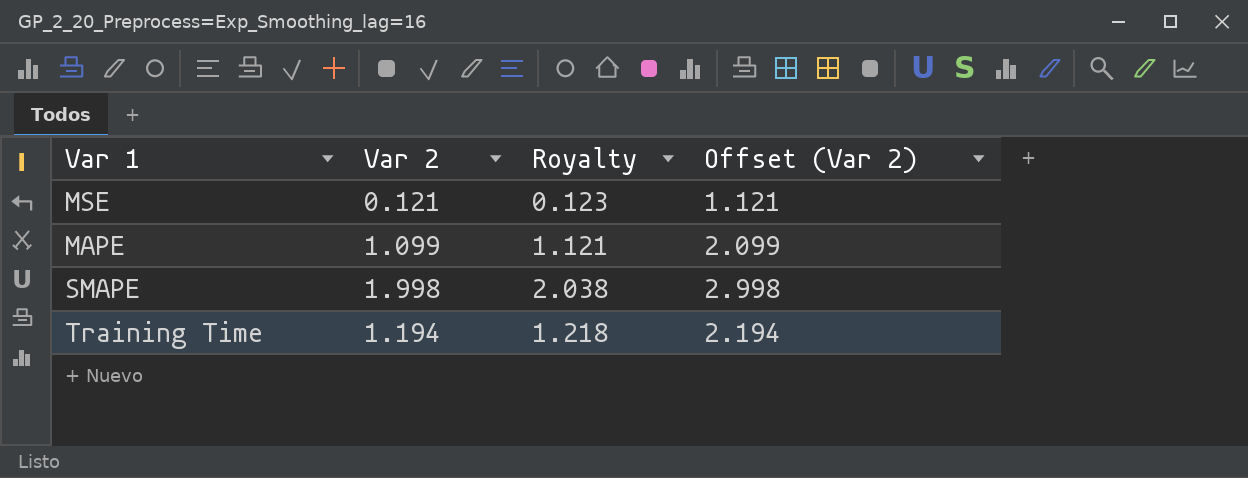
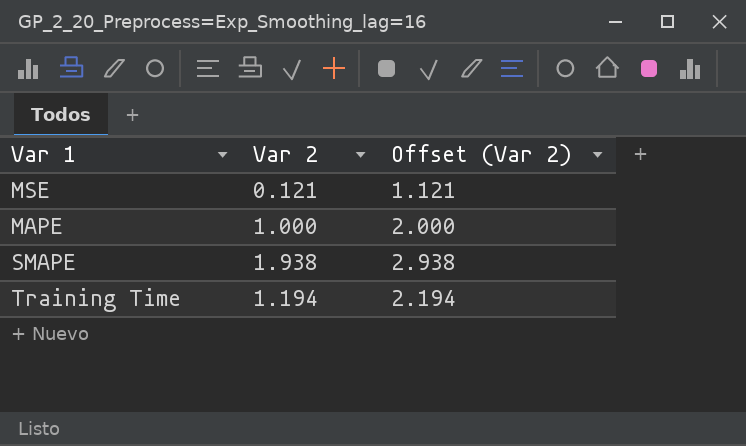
column Royalty | formula: [Var 2] * 1.02 -> none
MAPE | Var 2: 1.099 -> 1.000
MAPE | Offset (Var 2): 2.099 -> 2.000
SMAPE | Var 2: 1.998 -> 1.938
SMAPE | Offset (Var 2): 2.998 -> 2.938

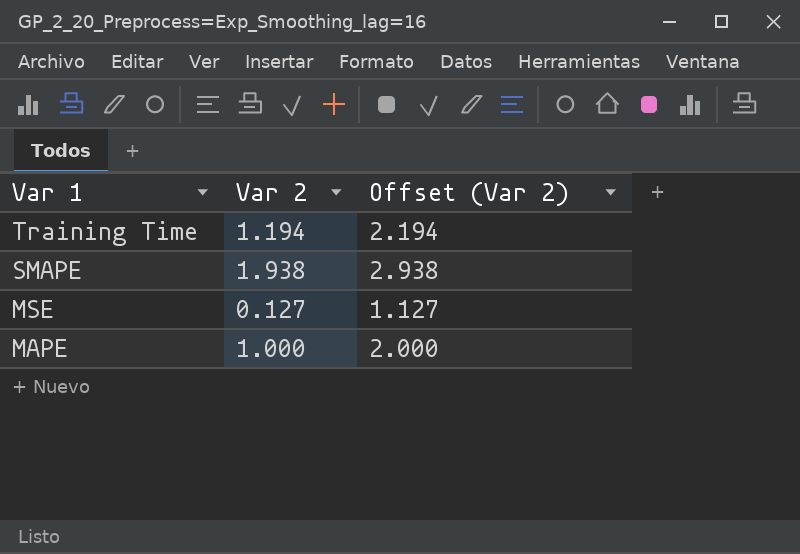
row order: none -> Var 1 descending
MSE | Var 2: 0.121 -> 0.127
MSE | Offset (Var 2): 1.121 -> 1.127

